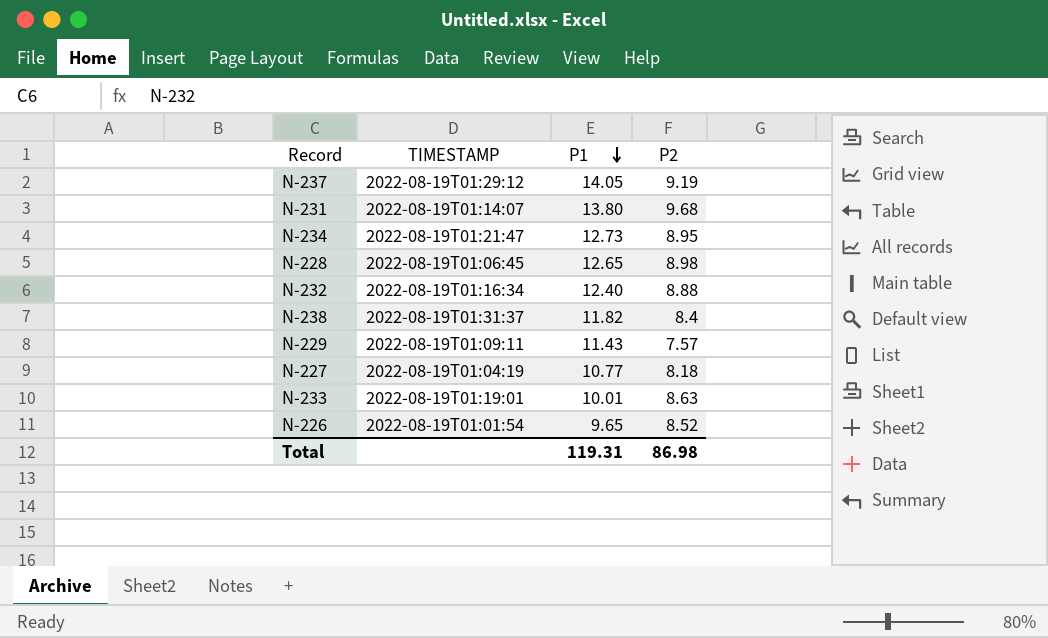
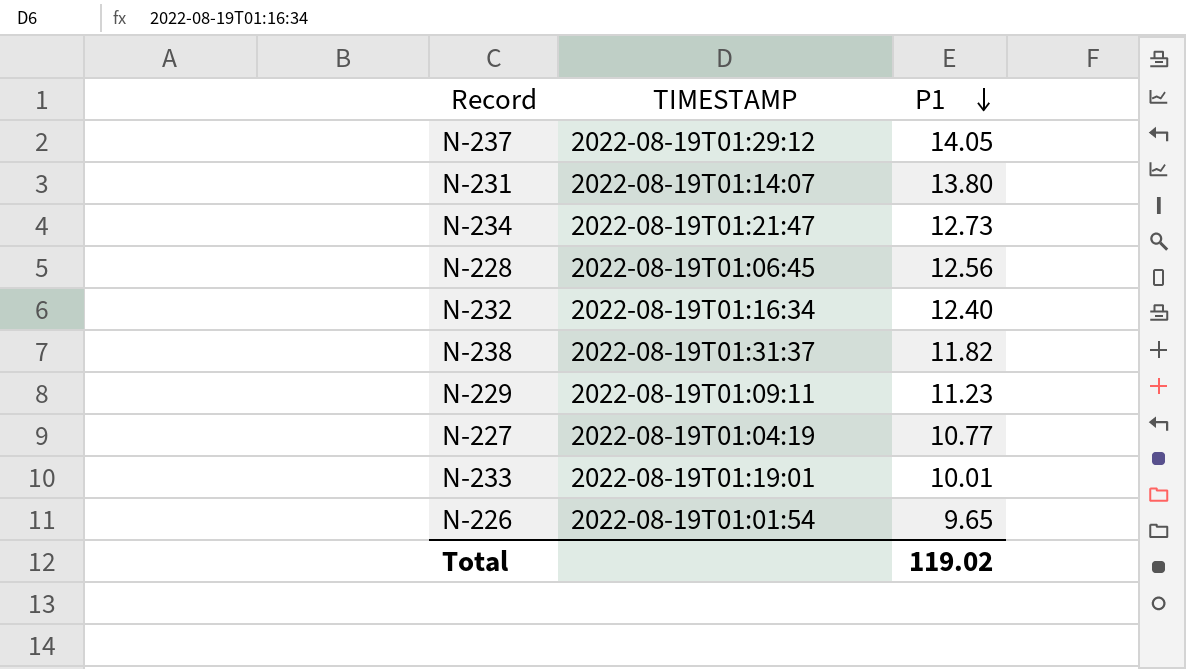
column P2 | position: 4 -> none
N-228 | P1: 12.65 -> 12.56
N-229 | P1: 11.43 -> 11.23
Total | P1: 119.31 -> 119.02

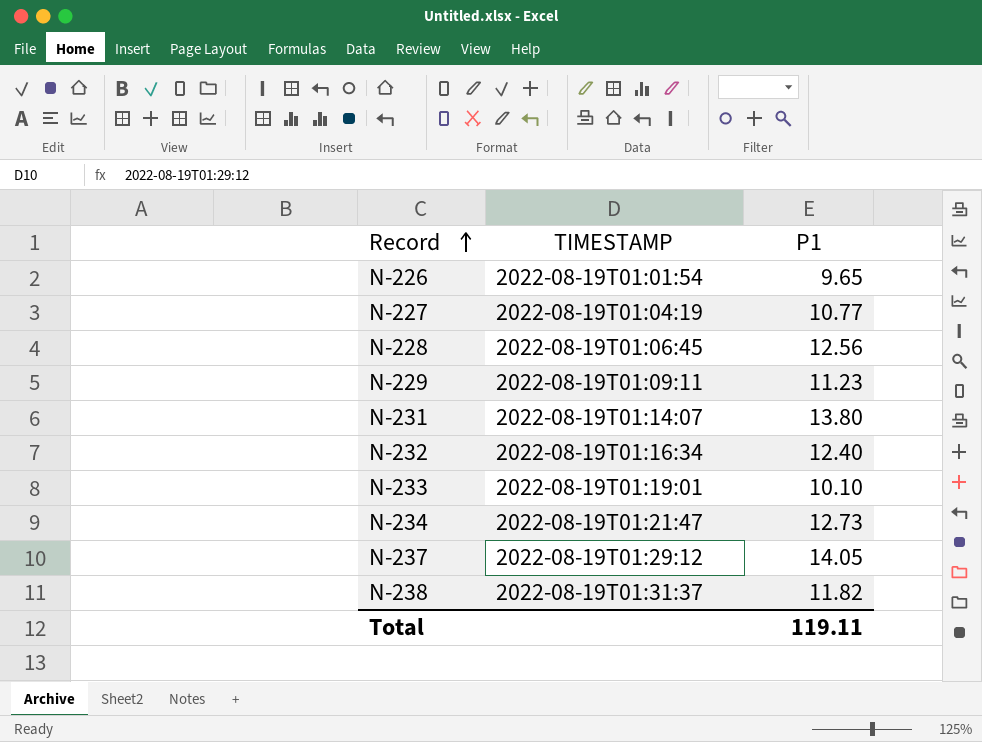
row order: P1 descending -> Record ascending
N-233 | P1: 10.01 -> 10.10
Total | P1: 119.02 -> 119.11

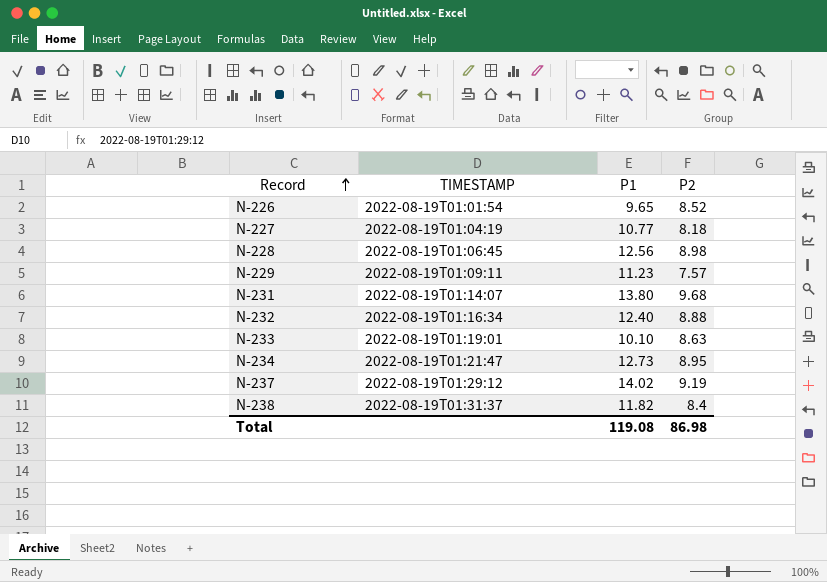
column P2 | position: none -> 4
N-237 | P1: 14.05 -> 14.02
Total | P1: 119.11 -> 119.08

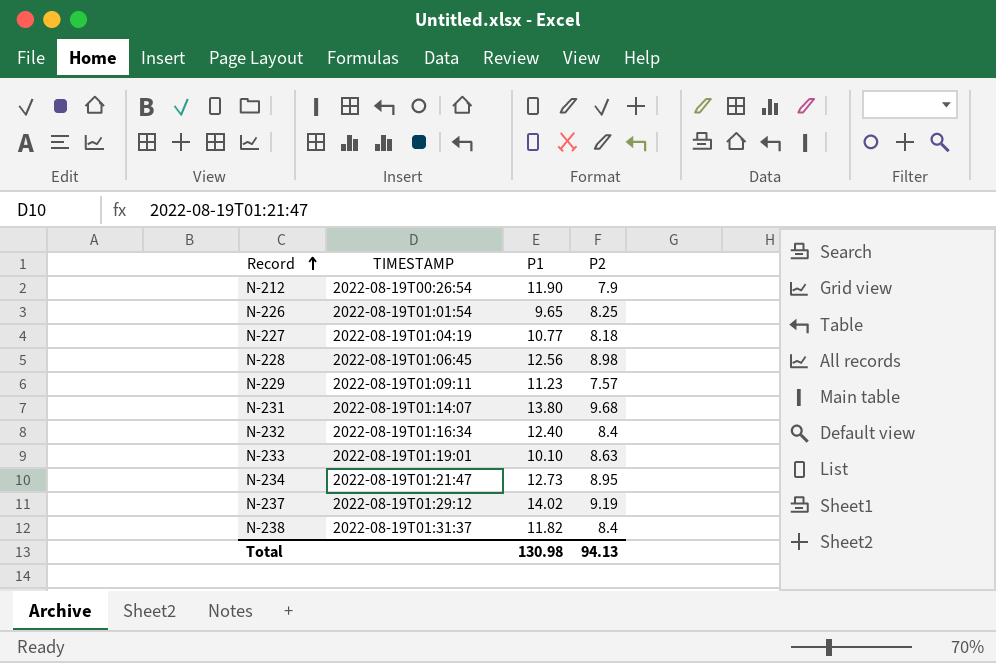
row N-212: none -> 2022-08-19T00:26:54 | 11.90 | 7.9
N-226 | P2: 8.52 -> 8.25
N-232 | P2: 8.88 -> 8.4
Total | P1: 119.08 -> 130.98
Total | P2: 86.98 -> 94.13

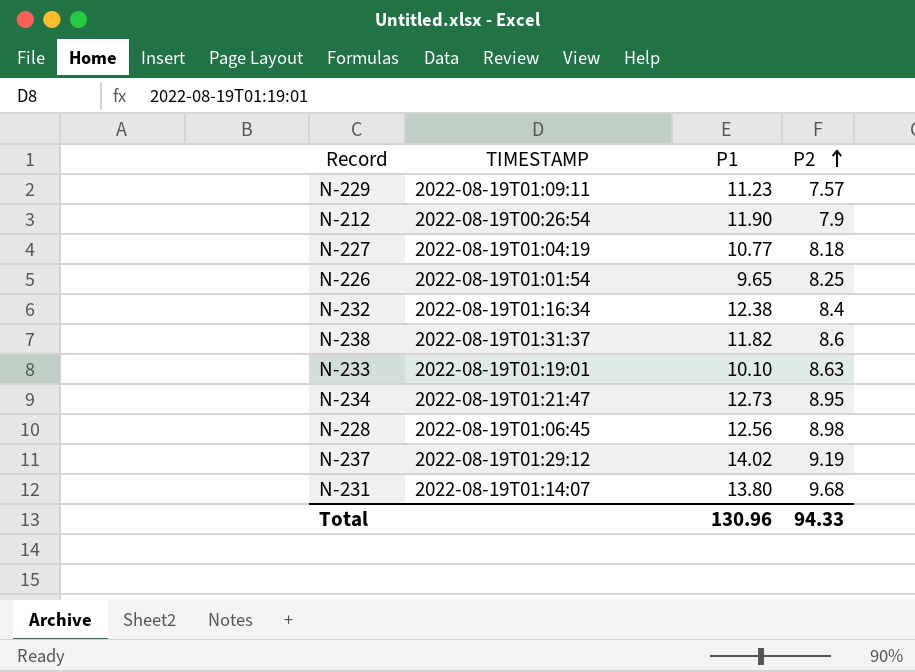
row order: Record ascending -> P2 ascending
N-232 | P1: 12.40 -> 12.38
N-238 | P2: 8.4 -> 8.6
Total | P1: 130.98 -> 130.96
Total | P2: 94.13 -> 94.33

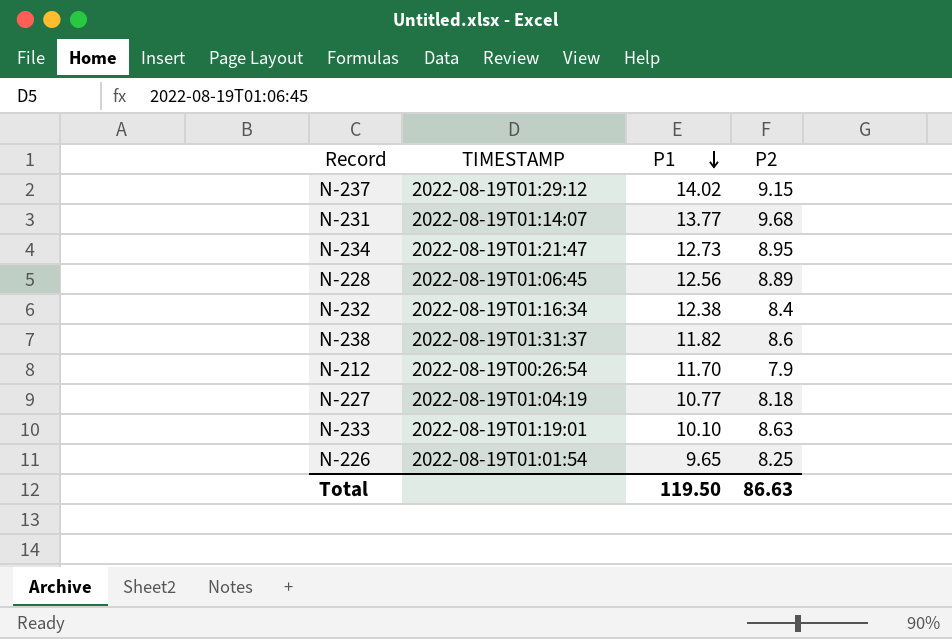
row order: P2 ascending -> P1 descending
row N-229: 2022-08-19T01:09:11 | 11.23 | 7.57 -> none
N-237 | P2: 9.19 -> 9.15
N-231 | P1: 13.80 -> 13.77
N-228 | P2: 8.98 -> 8.89
N-212 | P1: 11.90 -> 11.70
Total | P1: 130.96 -> 119.50
Total | P2: 94.33 -> 86.63

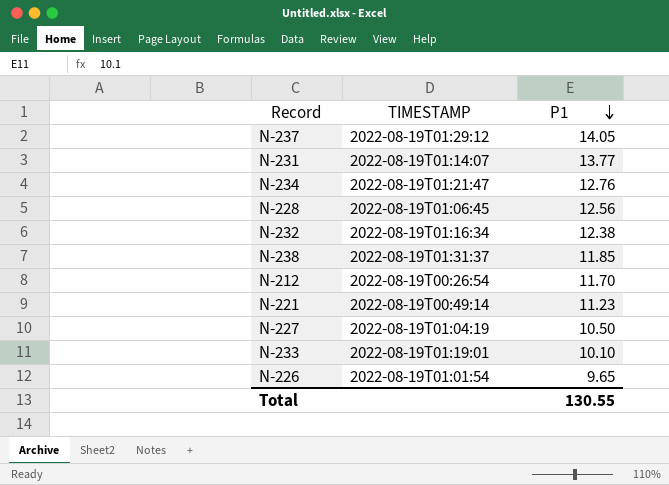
column P2 | position: 4 -> none
N-237 | P1: 14.02 -> 14.05
N-234 | P1: 12.73 -> 12.76
N-238 | P1: 11.82 -> 11.85
row N-221: none -> 2022-08-19T00:49:14 | 11.23
N-227 | P1: 10.77 -> 10.50
Total | P1: 119.50 -> 130.55

